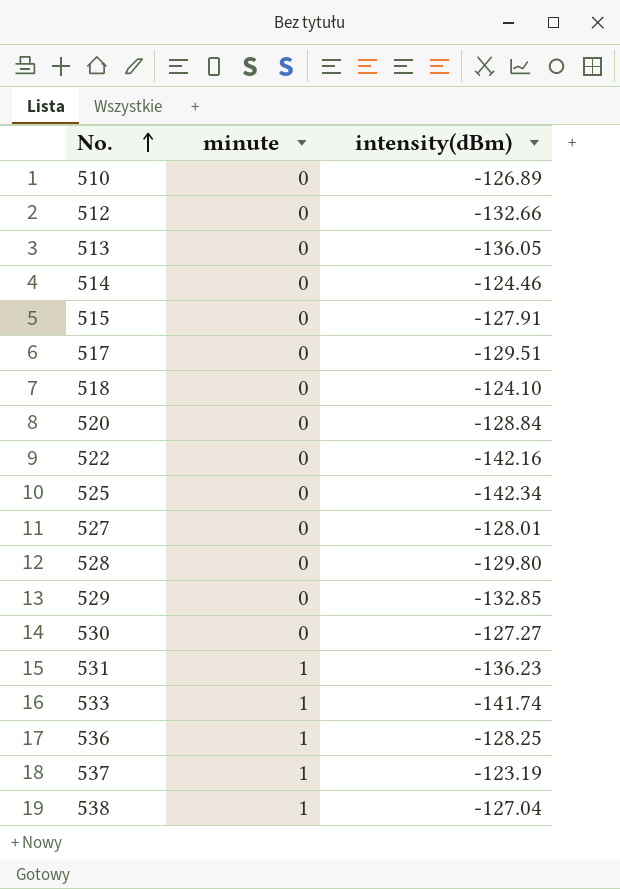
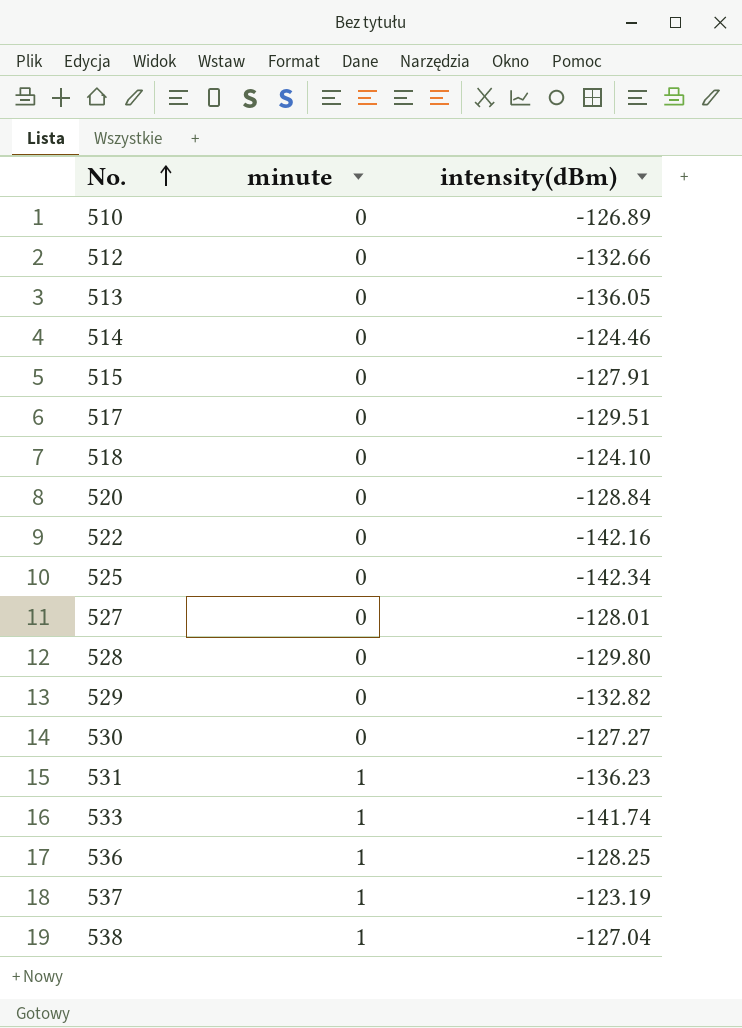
529 | intensity(dBm): -132.85 -> -132.82

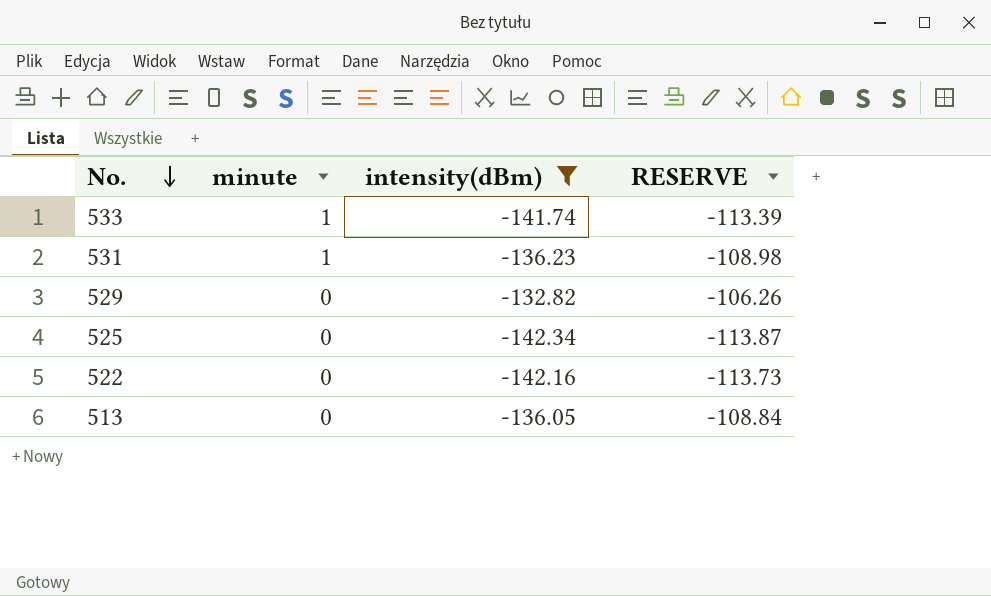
filter: none -> intensity(dBm) <= -132.82
row order: No. ascending -> No. descending
column RESERVE | formula: none -> [intensity(dBm)] * 0.8

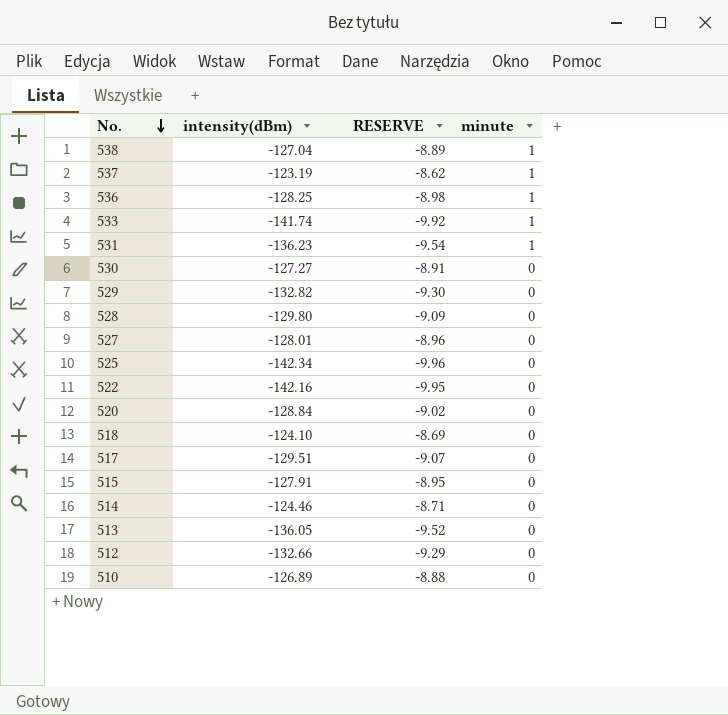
filter: intensity(dBm) <= -132.82 -> none
column RESERVE | formula: [intensity(dBm)] * 0.8 -> [intensity(dBm)] * 0.07
column minute | position: 2 -> 4

